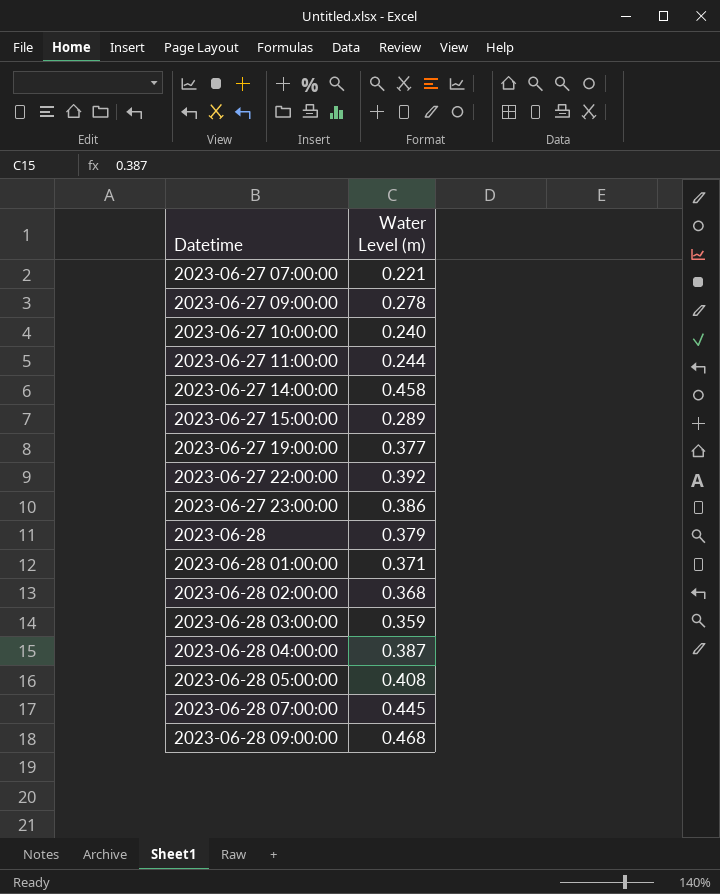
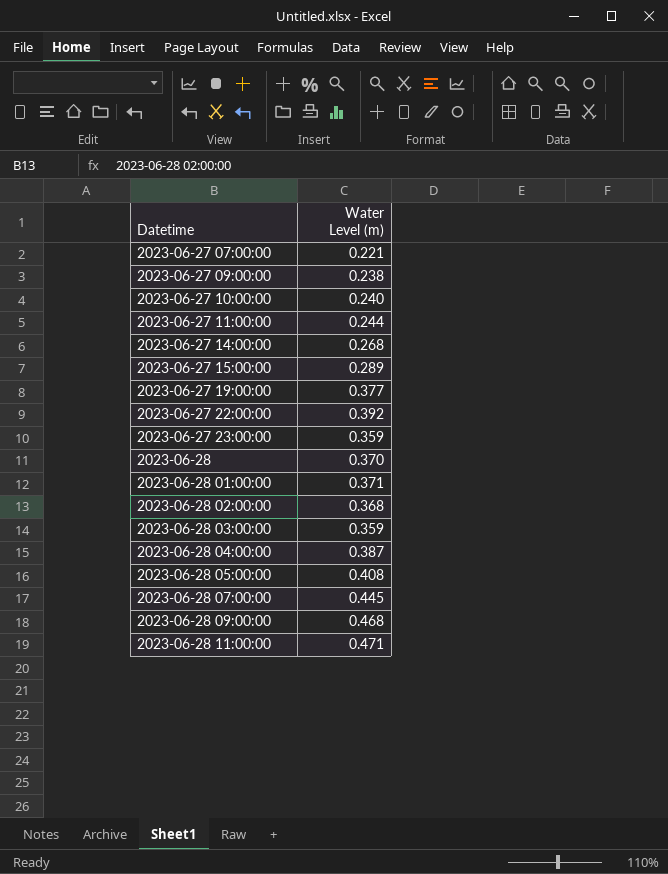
2023-06-27 09:00:00 | Water Level (m): 0.278 -> 0.238
2023-06-27 14:00:00 | Water Level (m): 0.458 -> 0.268
2023-06-27 23:00:00 | Water Level (m): 0.386 -> 0.359
2023-06-28 | Water Level (m): 0.379 -> 0.370
row 2023-06-28 11:00:00: none -> 0.471

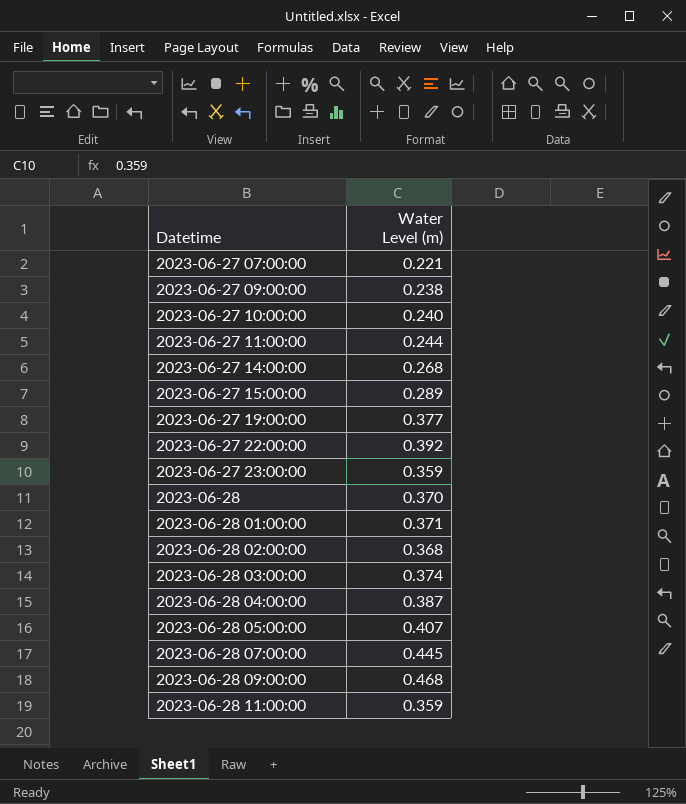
2023-06-28 03:00:00 | Water Level (m): 0.359 -> 0.374
2023-06-28 05:00:00 | Water Level (m): 0.408 -> 0.407
2023-06-28 11:00:00 | Water Level (m): 0.471 -> 0.359

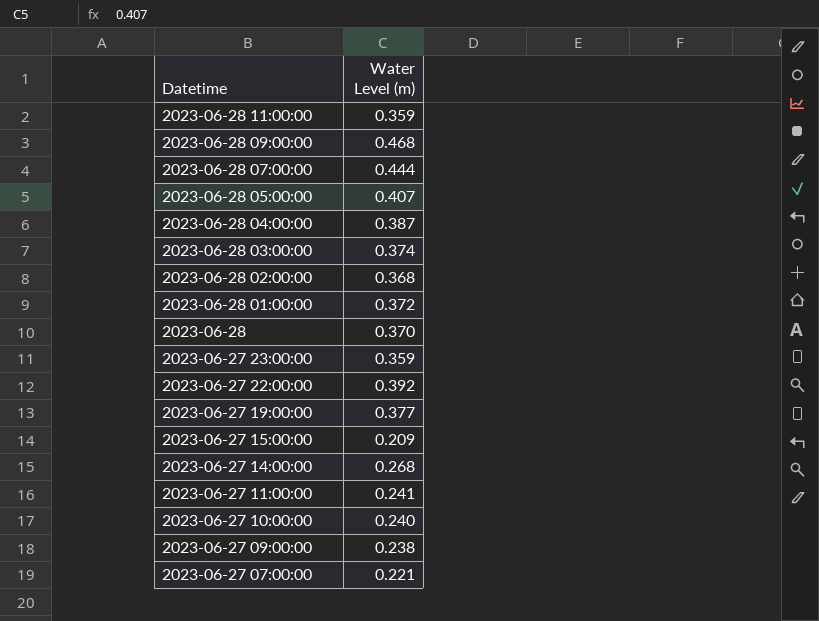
row order: Datetime ascending -> Datetime descending
2023-06-28 07:00:00 | Water Level (m): 0.445 -> 0.444
2023-06-28 01:00:00 | Water Level (m): 0.371 -> 0.372
2023-06-27 15:00:00 | Water Level (m): 0.289 -> 0.209
2023-06-27 11:00:00 | Water Level (m): 0.244 -> 0.241

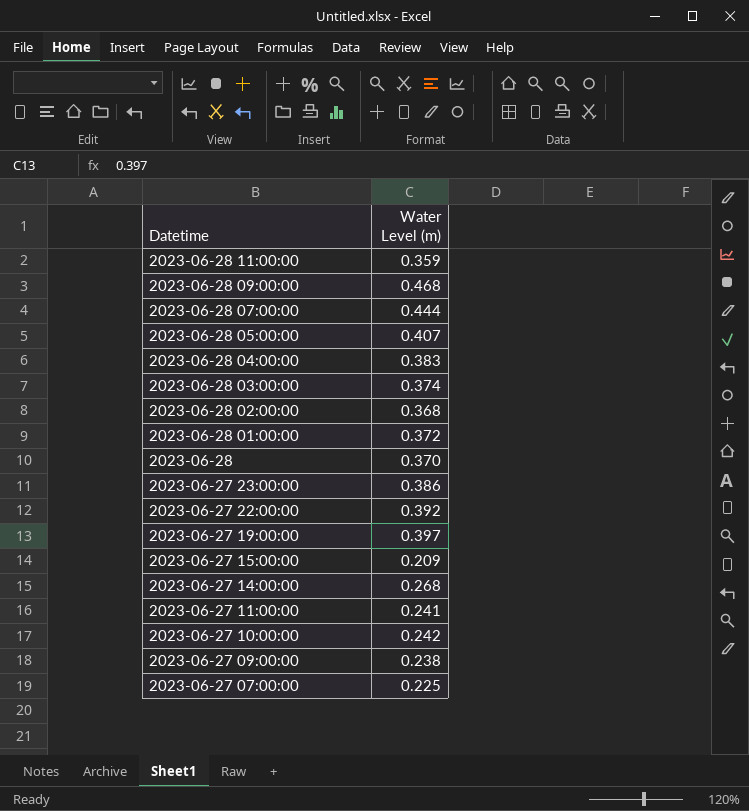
2023-06-28 04:00:00 | Water Level (m): 0.387 -> 0.383
2023-06-27 23:00:00 | Water Level (m): 0.359 -> 0.386
2023-06-27 19:00:00 | Water Level (m): 0.377 -> 0.397
2023-06-27 10:00:00 | Water Level (m): 0.240 -> 0.242
2023-06-27 07:00:00 | Water Level (m): 0.221 -> 0.225

